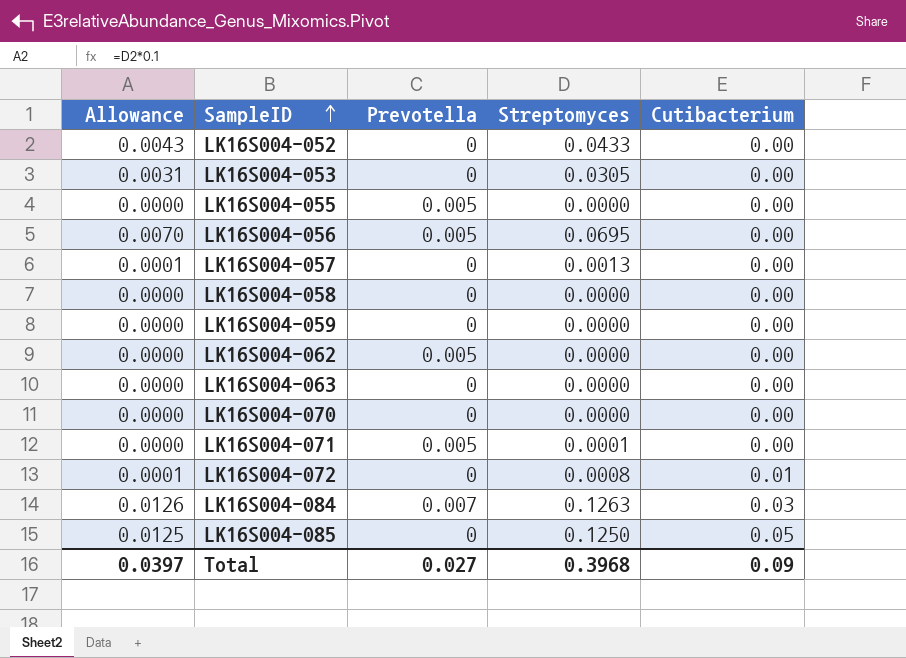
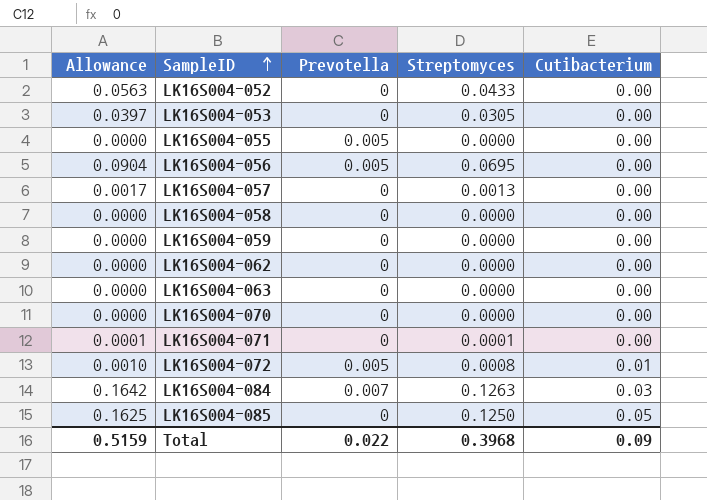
column Allowance | formula: [Streptomyces] * 0.1 -> [Streptomyces] * 1.3
LK16S004-062 | Prevotella: 0.005 -> 0
LK16S004-071 | Prevotella: 0.005 -> 0
LK16S004-072 | Prevotella: 0 -> 0.005
Total | Allowance: 0.0397 -> 0.5159
Total | Prevotella: 0.027 -> 0.022

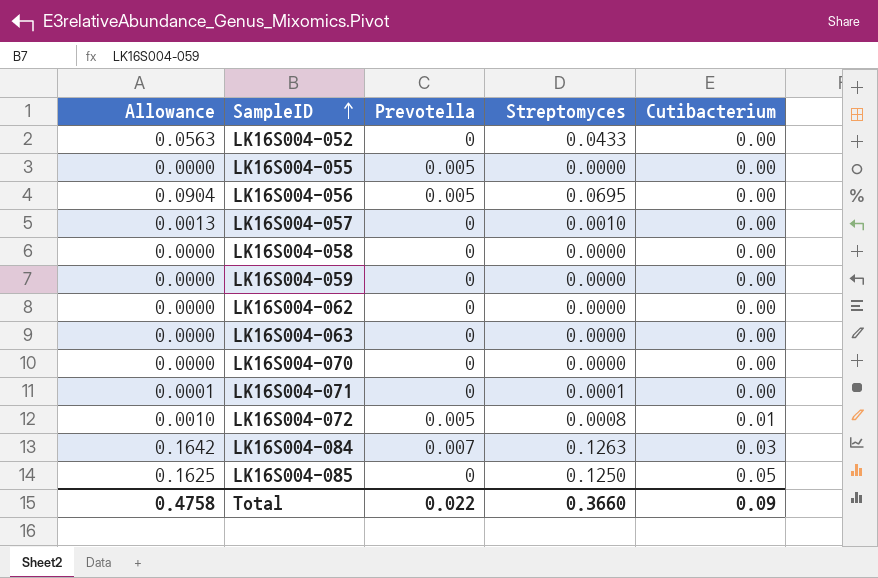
row LK16S004-053: 0.0397 | 0 | 0.0305 | 0.00 -> none
LK16S004-057 | Allowance: 0.0017 -> 0.0013
LK16S004-057 | Streptomyces: 0.0013 -> 0.0010
Total | Allowance: 0.5159 -> 0.4758
Total | Streptomyces: 0.3968 -> 0.3660

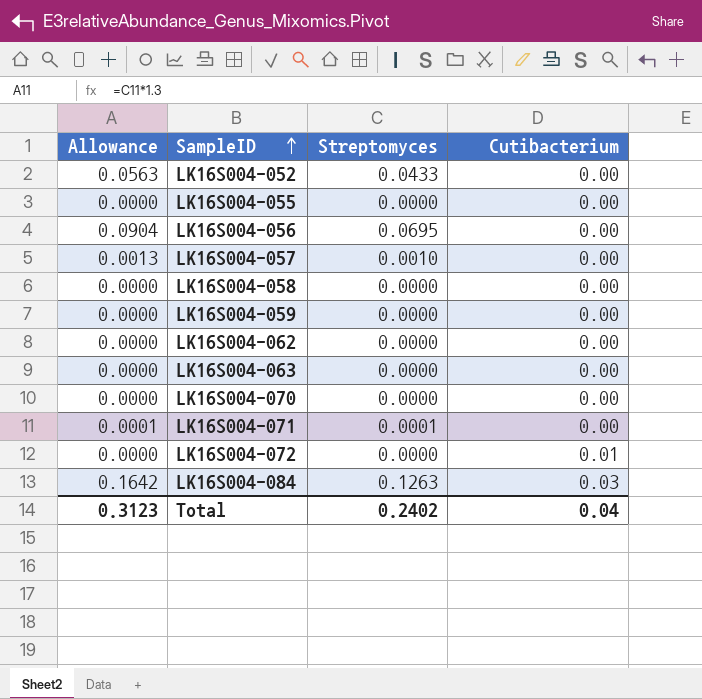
column Prevotella | position: 3 -> none
row LK16S004-085: 0.1625 | 0 | 0.1250 | 0.05 -> none
LK16S004-072 | Allowance: 0.0010 -> 0.0000
LK16S004-072 | Streptomyces: 0.0008 -> 0.0000
Total | Allowance: 0.4758 -> 0.3123
Total | Streptomyces: 0.3660 -> 0.2402
Total | Cutibacterium: 0.09 -> 0.04

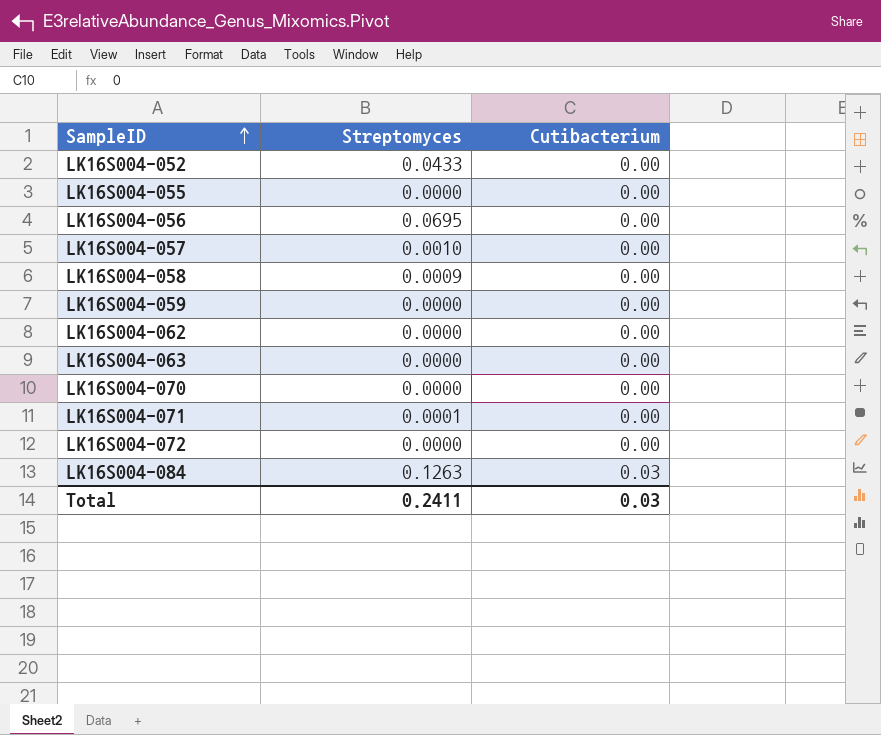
column Allowance | formula: [Streptomyces] * 1.3 -> none
LK16S004-058 | Streptomyces: 0.0000 -> 0.0009
LK16S004-072 | Cutibacterium: 0.01 -> 0.00
Total | Streptomyces: 0.2402 -> 0.2411
Total | Cutibacterium: 0.04 -> 0.03

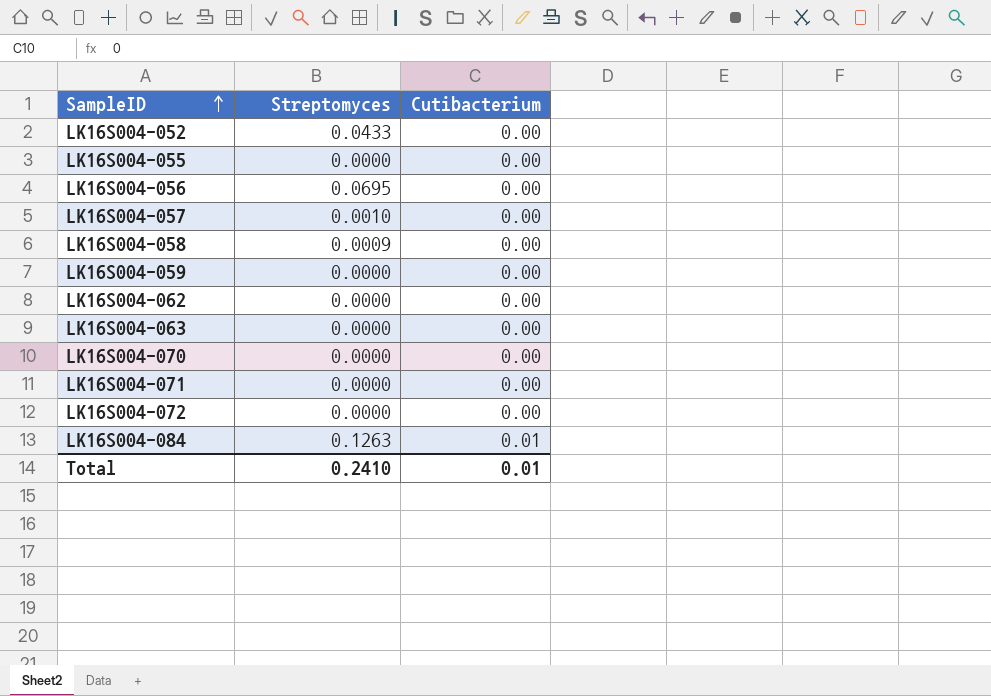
LK16S004-071 | Streptomyces: 0.0001 -> 0.0000
LK16S004-084 | Cutibacterium: 0.03 -> 0.01
Total | Streptomyces: 0.2411 -> 0.2410
Total | Cutibacterium: 0.03 -> 0.01

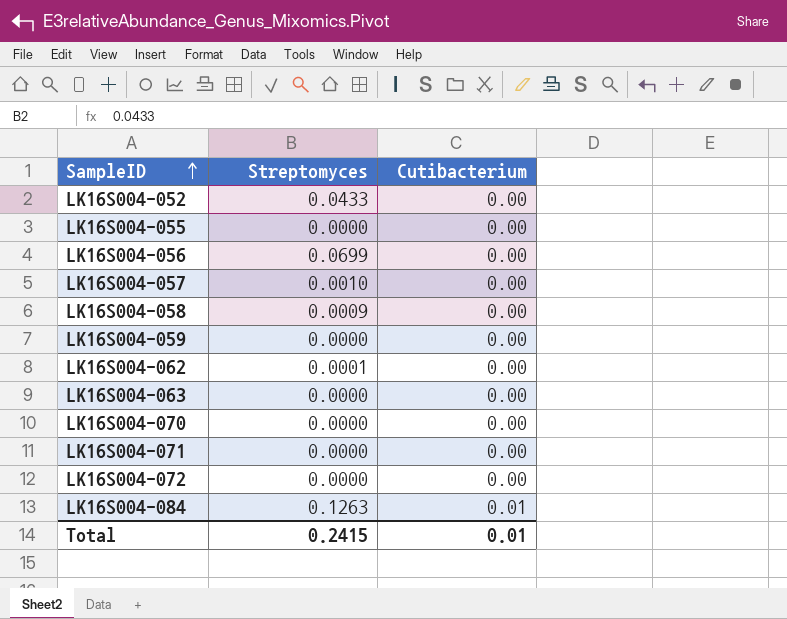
LK16S004-056 | Streptomyces: 0.0695 -> 0.0699
LK16S004-062 | Streptomyces: 0.0000 -> 0.0001
Total | Streptomyces: 0.2410 -> 0.2415

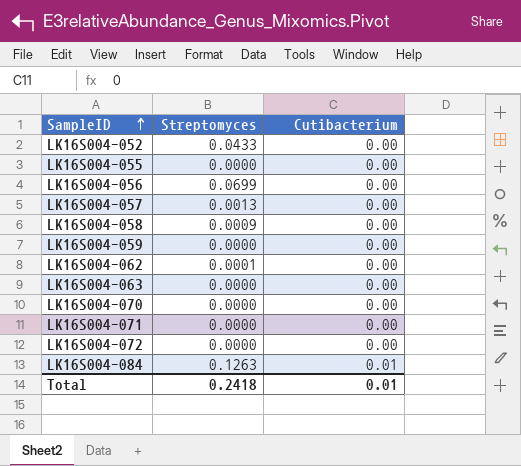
LK16S004-057 | Streptomyces: 0.0010 -> 0.0013
Total | Streptomyces: 0.2415 -> 0.2418

